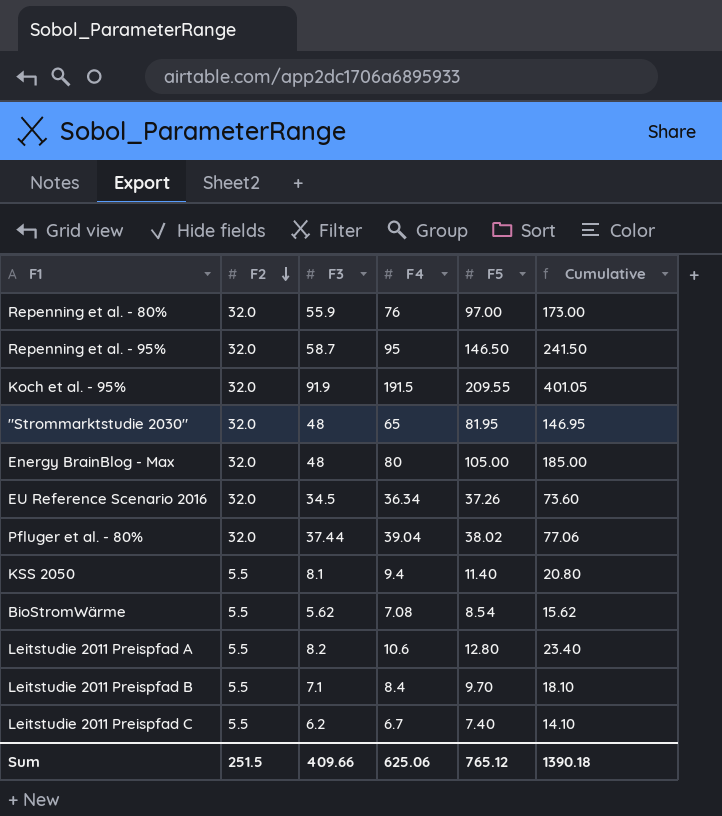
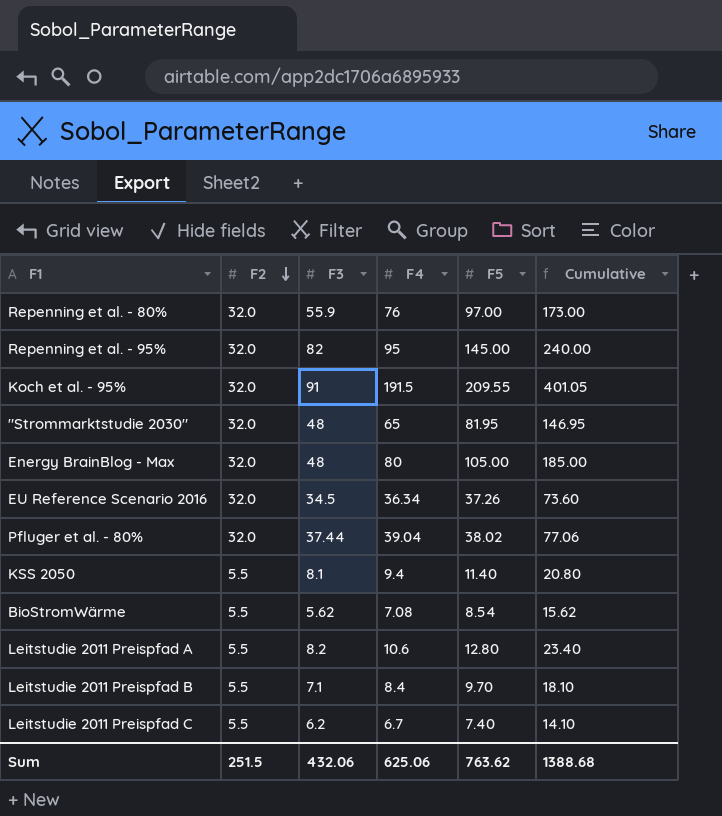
Repenning et al. - 95% | F3: 58.7 -> 82
Repenning et al. - 95% | F5: 146.50 -> 145.00
Repenning et al. - 95% | Cumulative: 241.50 -> 240.00
Koch et al. - 95% | F3: 91.9 -> 91
Sum | F3: 409.66 -> 432.06
Sum | F5: 765.12 -> 763.62
Sum | Cumulative: 1390.18 -> 1388.68

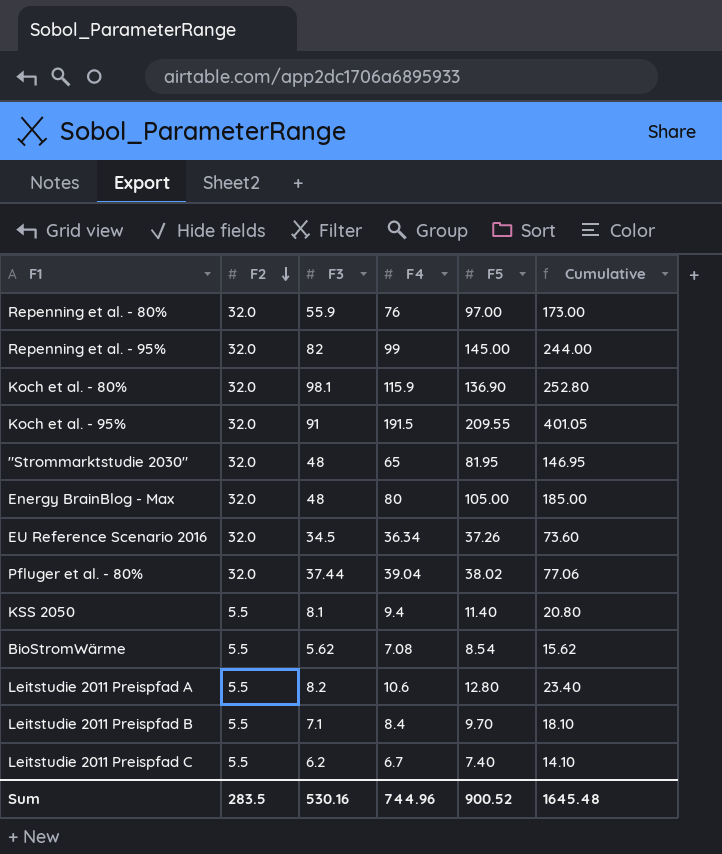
Repenning et al. - 95% | F4: 95 -> 99
Repenning et al. - 95% | Cumulative: 240.00 -> 244.00
row Koch et al. - 80%: none -> 32.0 | 98.1 | 115.9 | 136.90 | 252.80
Sum | F2: 251.5 -> 283.5
Sum | F3: 432.06 -> 530.16
Sum | F4: 625.06 -> 744.96
Sum | F5: 763.62 -> 900.52
Sum | Cumulative: 1388.68 -> 1645.48

